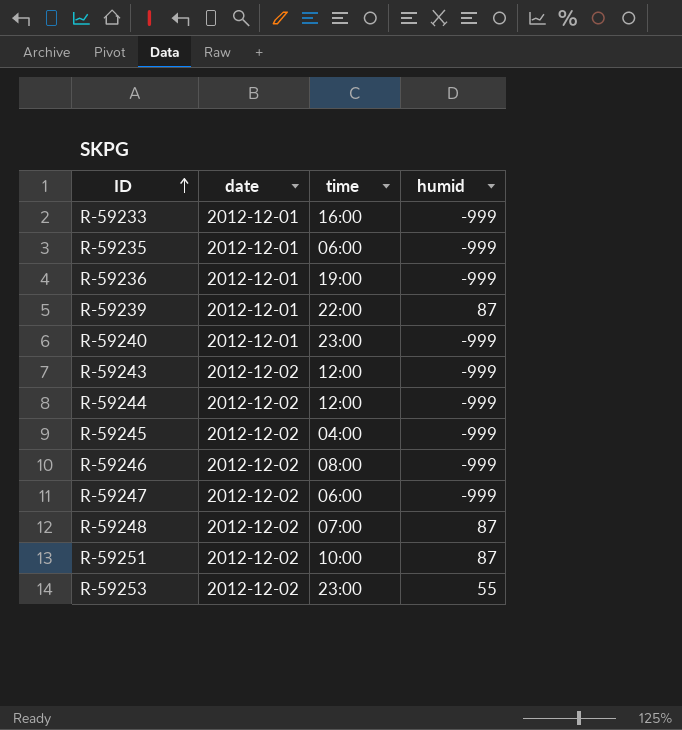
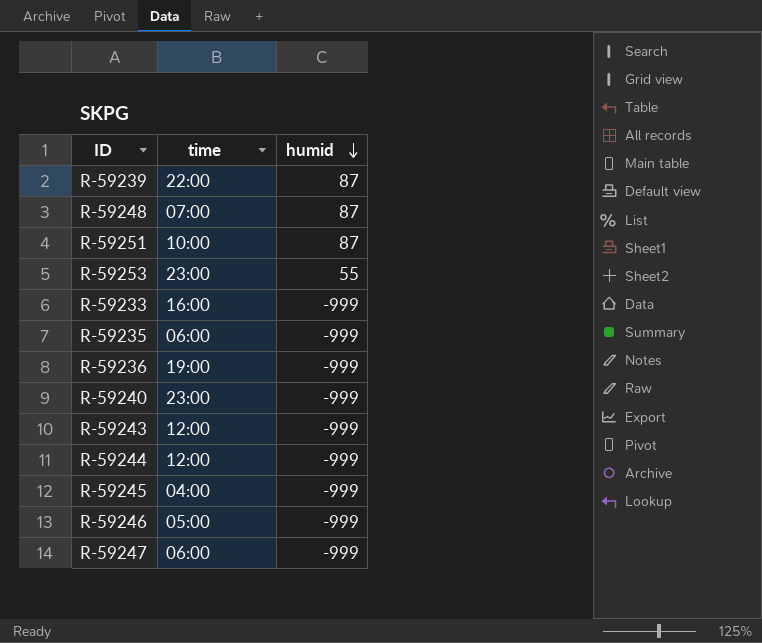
row order: ID ascending -> humid descending
column date | position: 2 -> none
R-59246 | time: 08:00 -> 05:00

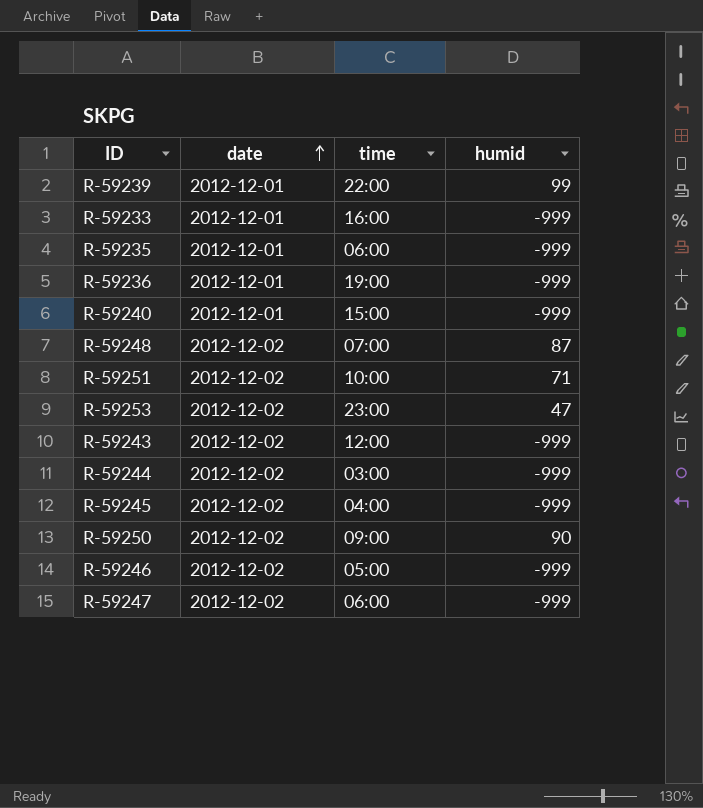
row order: humid descending -> date ascending
column date | position: none -> 2
R-59239 | humid: 87 -> 99
R-59240 | time: 23:00 -> 15:00
R-59251 | humid: 87 -> 71
R-59253 | humid: 55 -> 47
R-59244 | time: 12:00 -> 03:00
row R-59250: none -> 2012-12-02 | 09:00 | 90

